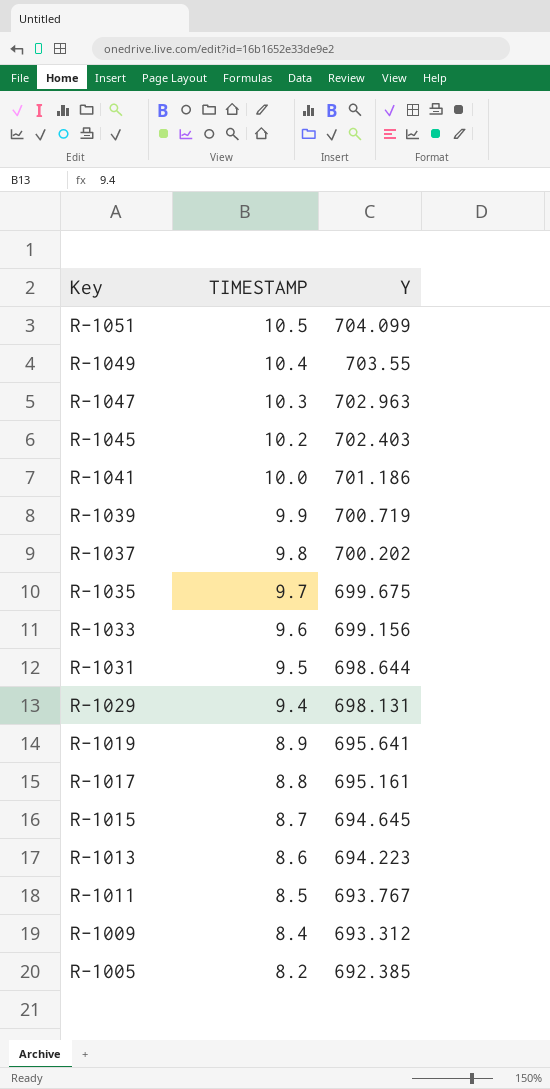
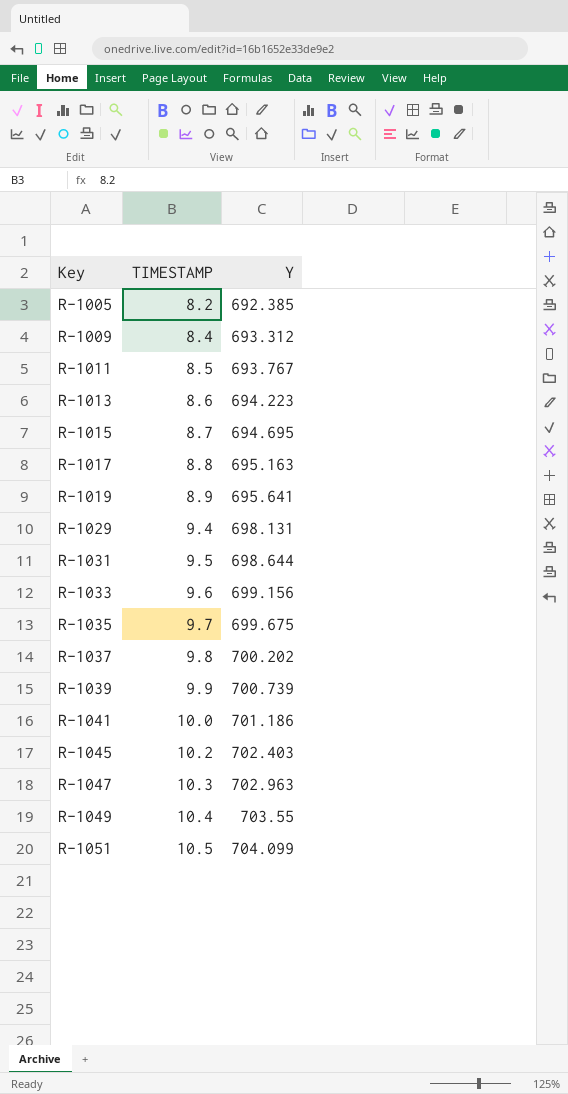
row order: Key descending -> Key ascending
R-1015 | Y: 694.645 -> 694.695
R-1017 | Y: 695.161 -> 695.163
R-1039 | Y: 700.719 -> 700.739

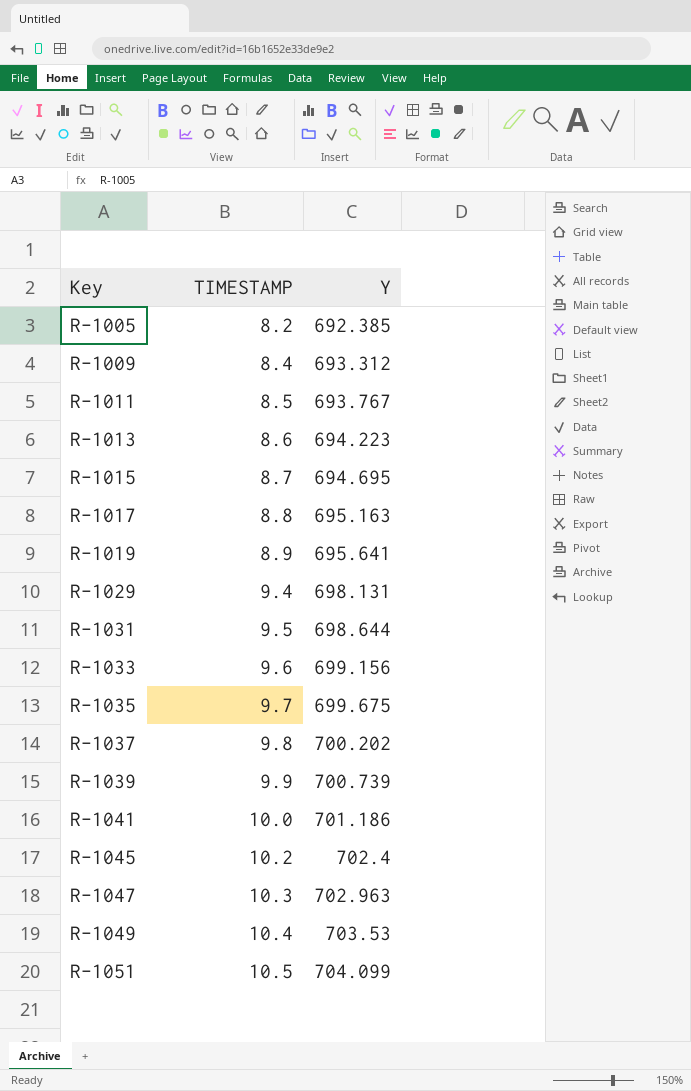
R-1045 | Y: 702.403 -> 702.4
R-1049 | Y: 703.55 -> 703.53

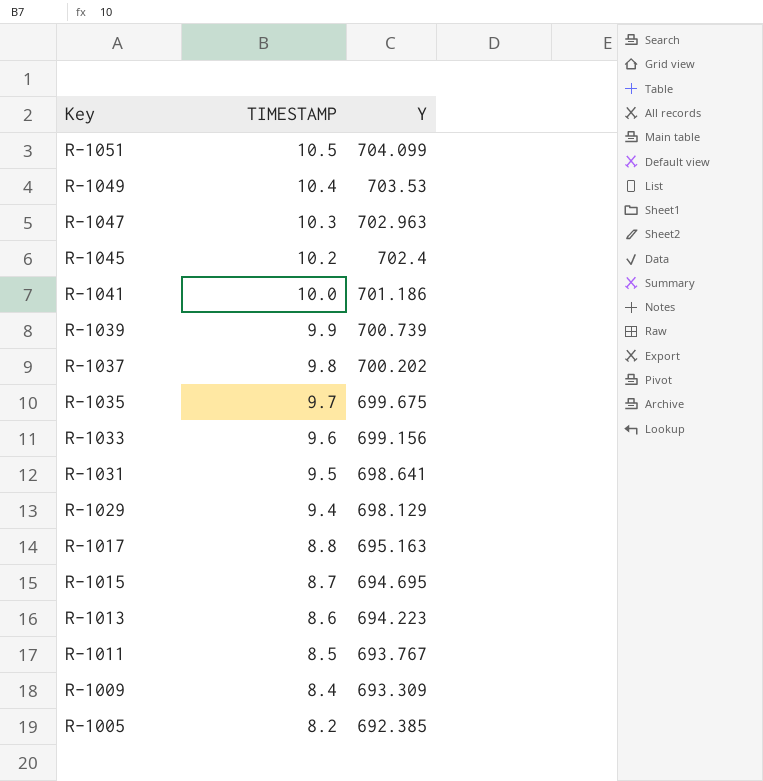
row order: Key ascending -> Key descending
row R-1019: 8.9 | 695.641 -> none
R-1031 | Y: 698.644 -> 698.641
R-1029 | Y: 698.131 -> 698.129
R-1009 | Y: 693.312 -> 693.309

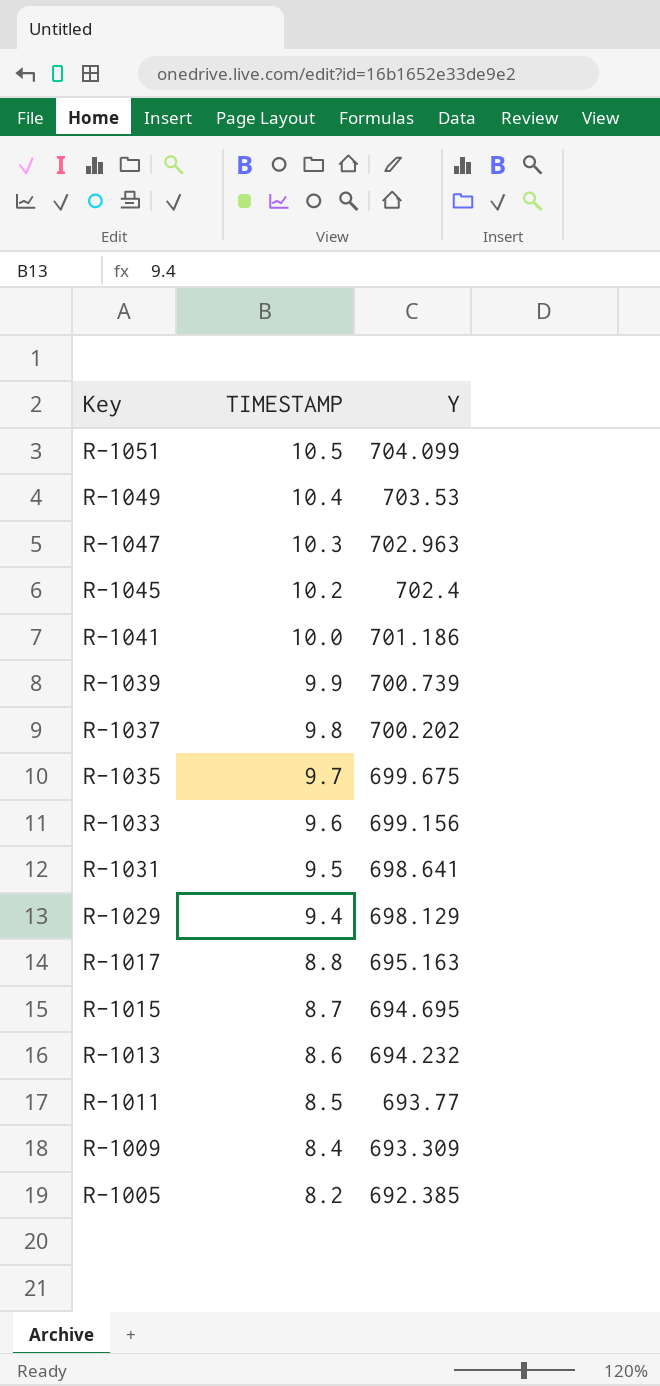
R-1013 | Y: 694.223 -> 694.232
R-1011 | Y: 693.767 -> 693.77

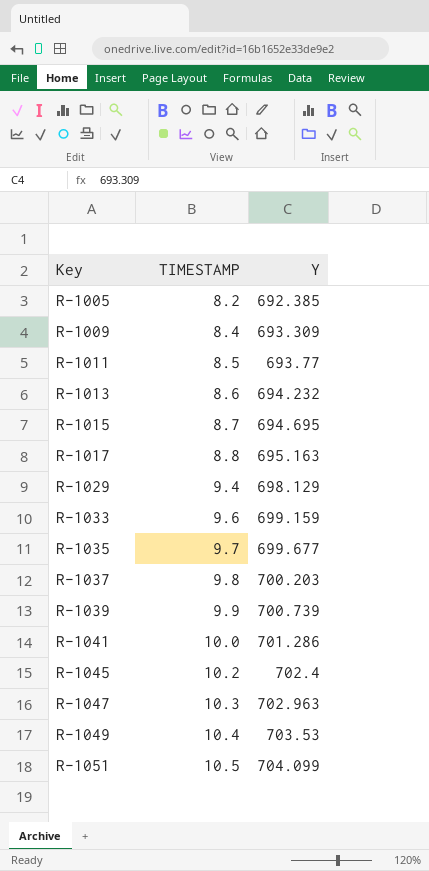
row order: Key descending -> Key ascending
row R-1031: 9.5 | 698.641 -> none
R-1033 | Y: 699.156 -> 699.159
R-1035 | Y: 699.675 -> 699.677
R-1037 | Y: 700.202 -> 700.203
R-1041 | Y: 701.186 -> 701.286

